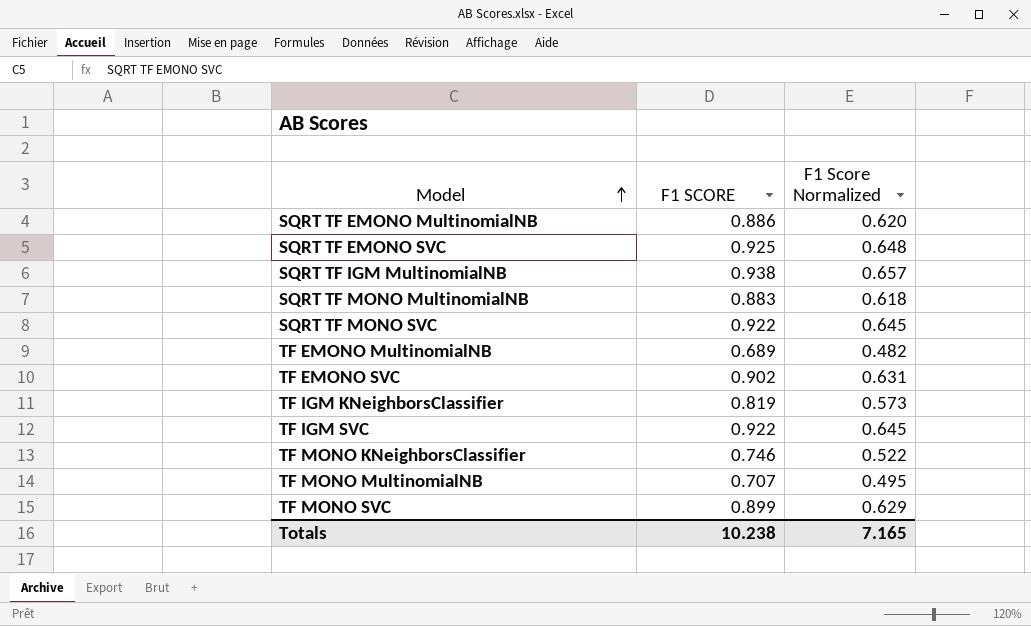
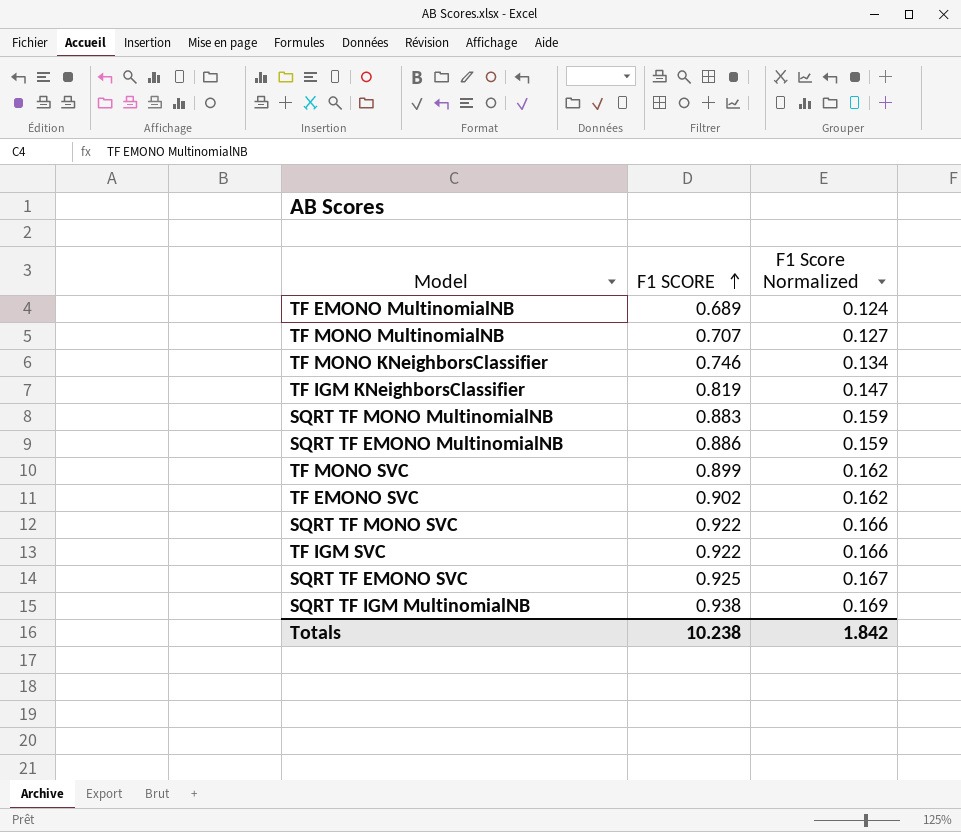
row order: Model ascending -> F1 SCORE ascending
column F1 Score Normalized | formula: [F1 SCORE] * 0.7 -> [F1 SCORE] * 0.18
Totals | F1 Score Normalized: 7.165 -> 1.842

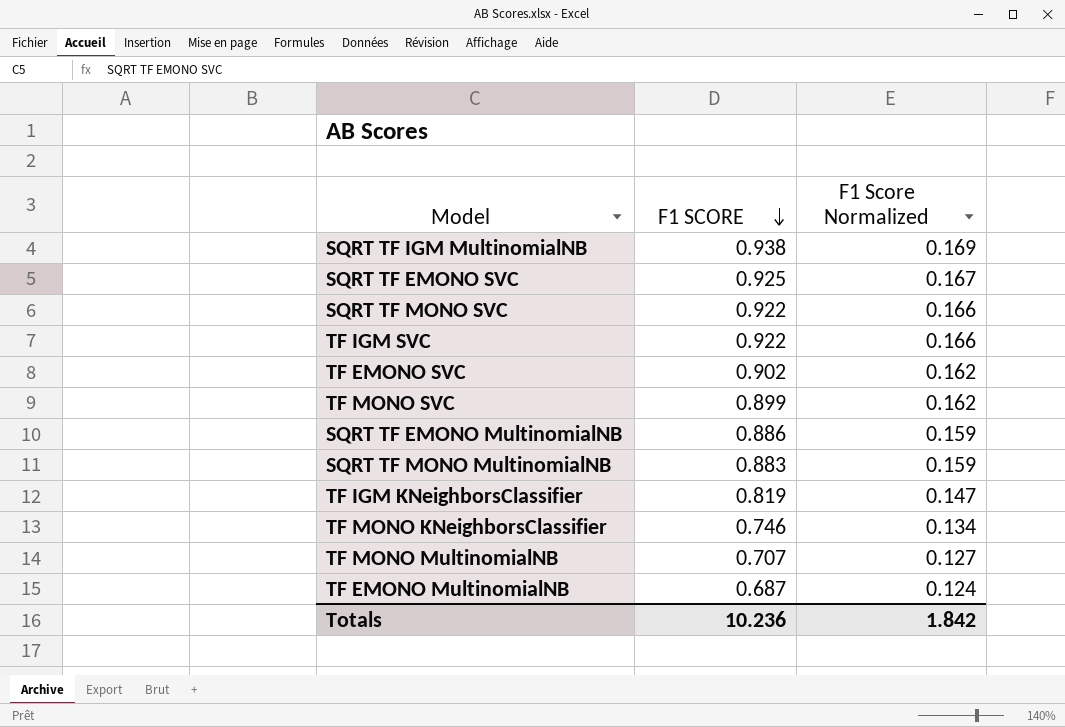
row order: F1 SCORE ascending -> F1 SCORE descending
TF EMONO MultinomialNB | F1 SCORE: 0.689 -> 0.687
Totals | F1 SCORE: 10.238 -> 10.236

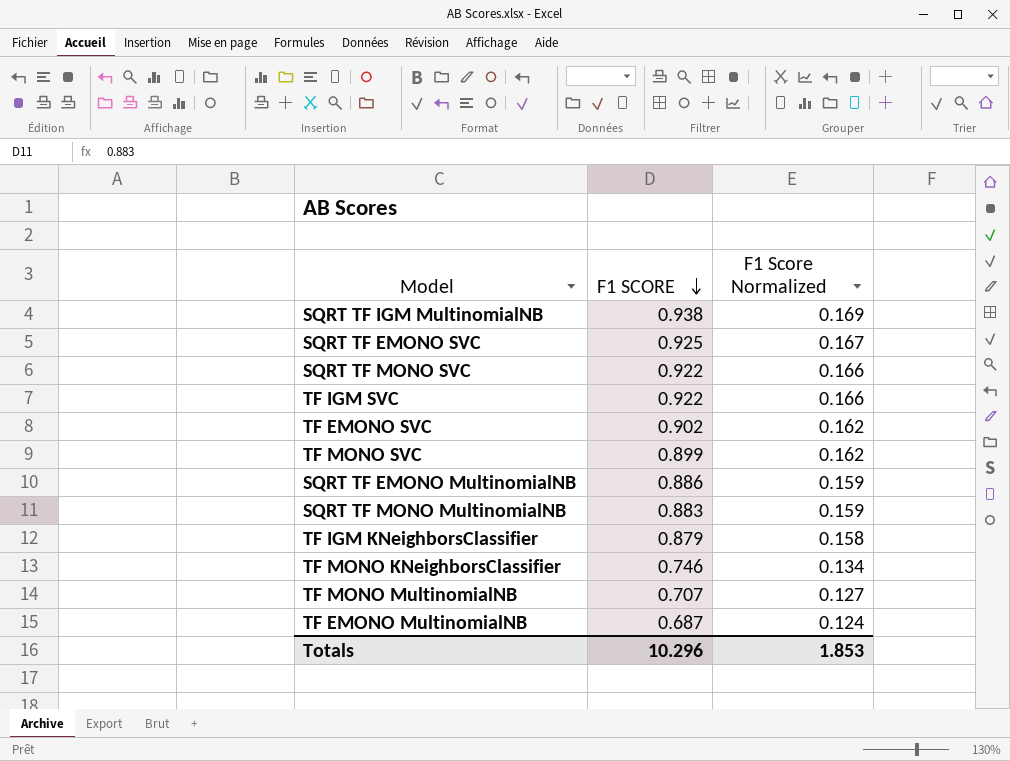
TF IGM KNeighborsClassifier | F1 SCORE: 0.819 -> 0.879
TF IGM KNeighborsClassifier | F1 Score Normalized: 0.147 -> 0.158
Totals | F1 SCORE: 10.236 -> 10.296
Totals | F1 Score Normalized: 1.842 -> 1.853

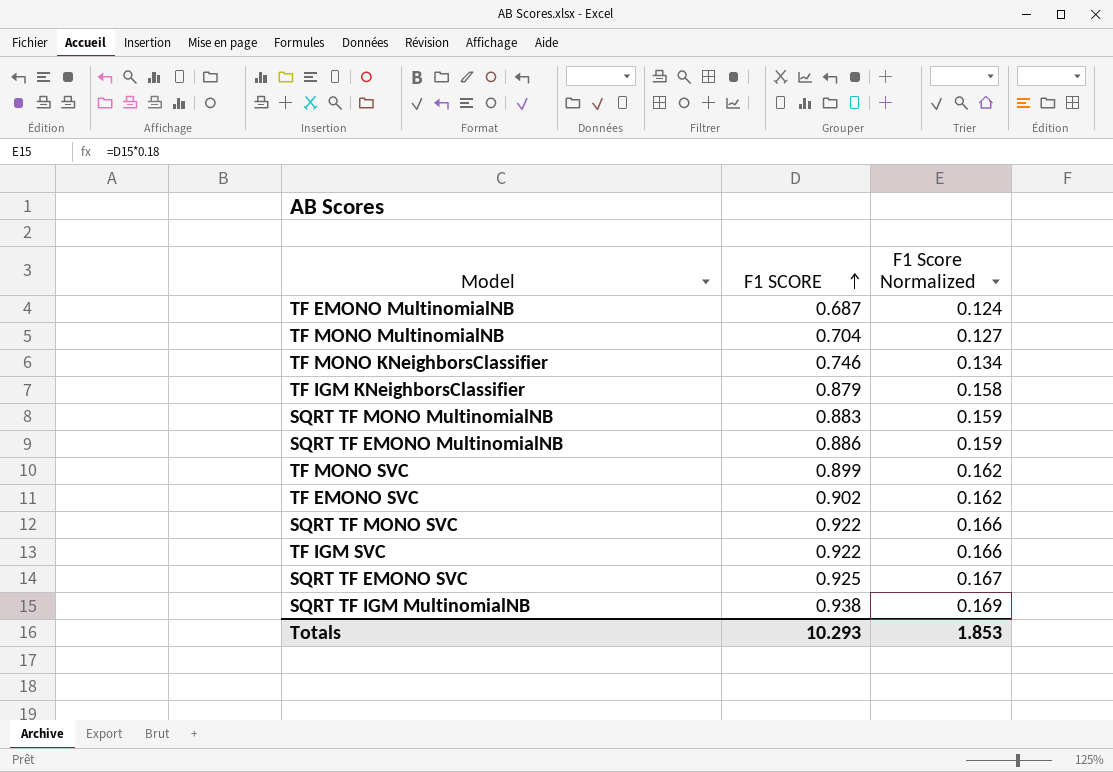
row order: F1 SCORE descending -> F1 SCORE ascending
TF MONO MultinomialNB | F1 SCORE: 0.707 -> 0.704
Totals | F1 SCORE: 10.296 -> 10.293

